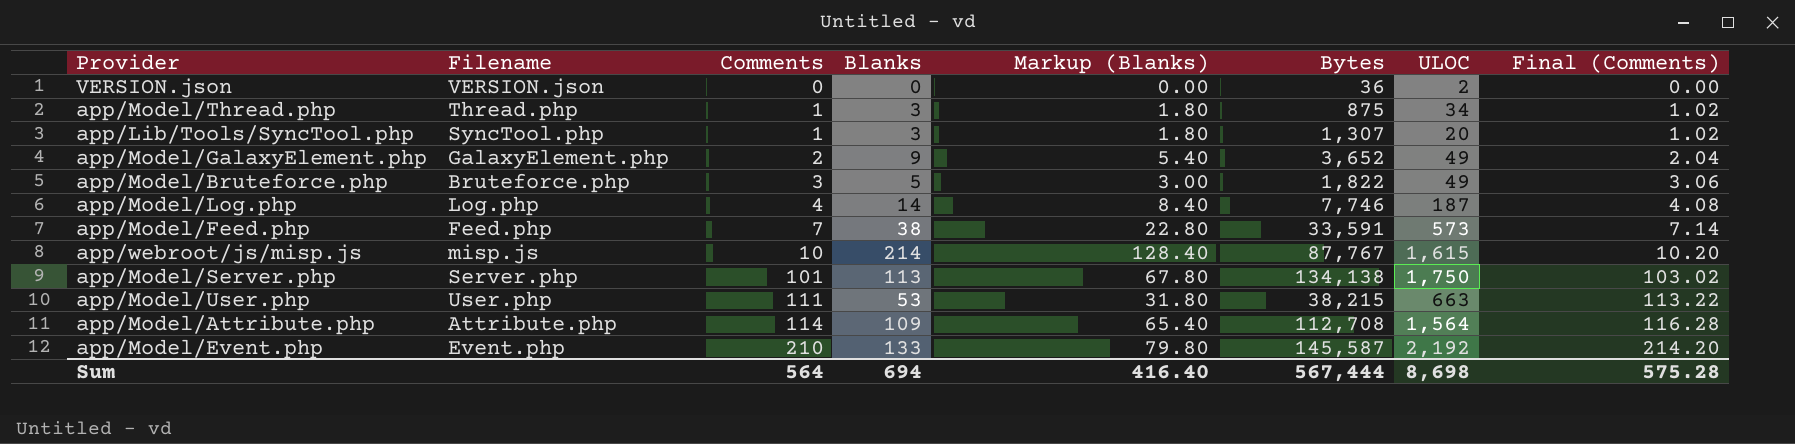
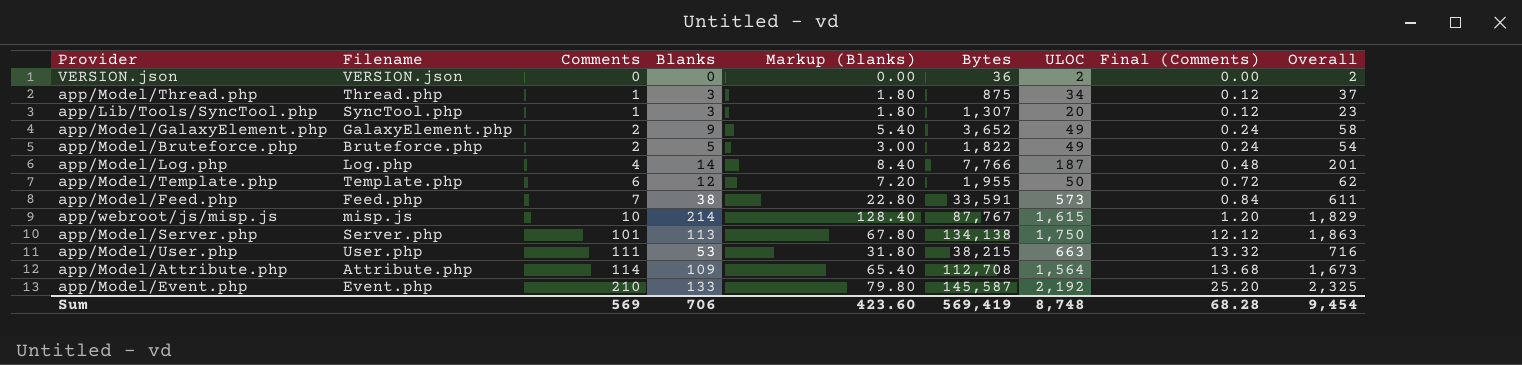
column Final (Comments) | formula: [Comments] * 1.02 -> [Comments] * 0.12
column Overall | formula: none -> [Blanks] + [ULOC]
app/Model/Bruteforce.php | Comments: 3 -> 2
app/Model/Log.php | Bytes: 7,746 -> 7,766
row app/Model/Template.php: none -> Template.php | 6 | 12 | 7.20 | 1,955 | 50 | 0.72 | 62
Sum | Comments: 564 -> 569
Sum | Blanks: 694 -> 706
Sum | Markup (Blanks): 416.40 -> 423.60
Sum | Bytes: 567,444 -> 569,419
Sum | ULOC: 8,698 -> 8,748
Sum | Final (Comments): 575.28 -> 68.28

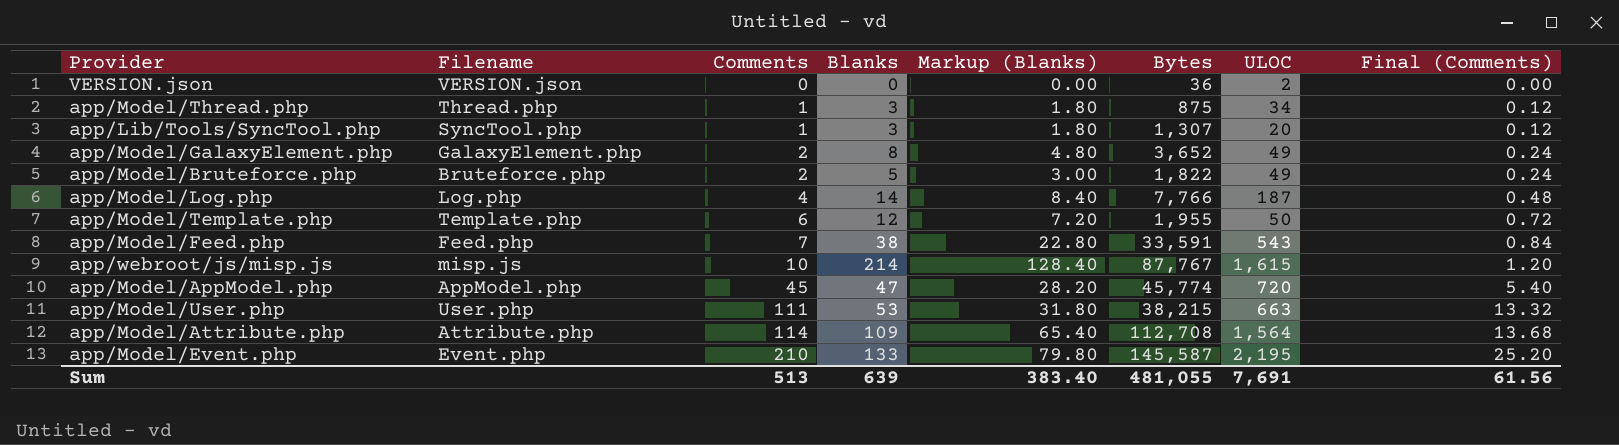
column Overall | formula: [Blanks] + [ULOC] -> none
row app/Model/Server.php: Server.php | 101 | 113 | 67.80 | 134,138 | 1,750 | 12.12 | 1,863 -> none
app/Model/GalaxyElement.php | Blanks: 9 -> 8
app/Model/GalaxyElement.php | Markup (Blanks): 5.40 -> 4.80
app/Model/Feed.php | ULOC: 573 -> 543
row app/Model/AppModel.php: none -> AppModel.php | 45 | 47 | 28.20 | 45,774 | 720 | 5.40
app/Model/Event.php | ULOC: 2,192 -> 2,195
Sum | Comments: 569 -> 513
Sum | Blanks: 706 -> 639
Sum | Markup (Blanks): 423.60 -> 383.40
Sum | Bytes: 569,419 -> 481,055
Sum | ULOC: 8,748 -> 7,691
Sum | Final (Comments): 68.28 -> 61.56

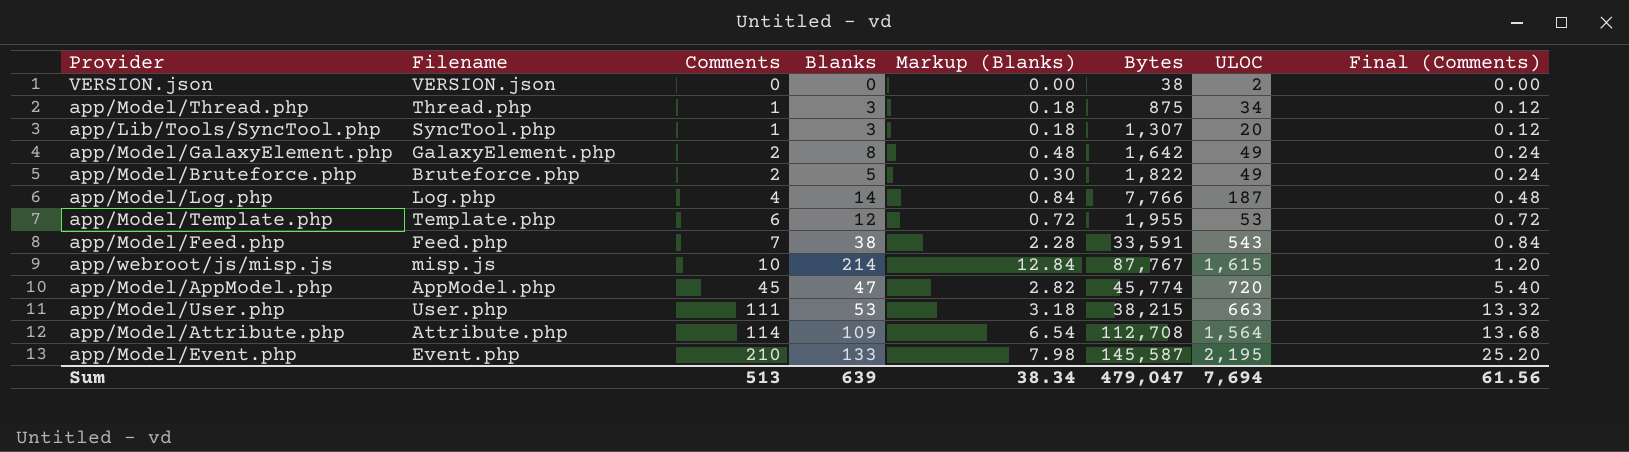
column Markup (Blanks) | formula: [Blanks] * 0.6 -> [Blanks] * 0.06
VERSION.json | Bytes: 36 -> 38
app/Model/GalaxyElement.php | Bytes: 3,652 -> 1,642
app/Model/Template.php | ULOC: 50 -> 53
Sum | Markup (Blanks): 383.40 -> 38.34
Sum | Bytes: 481,055 -> 479,047
Sum | ULOC: 7,691 -> 7,694

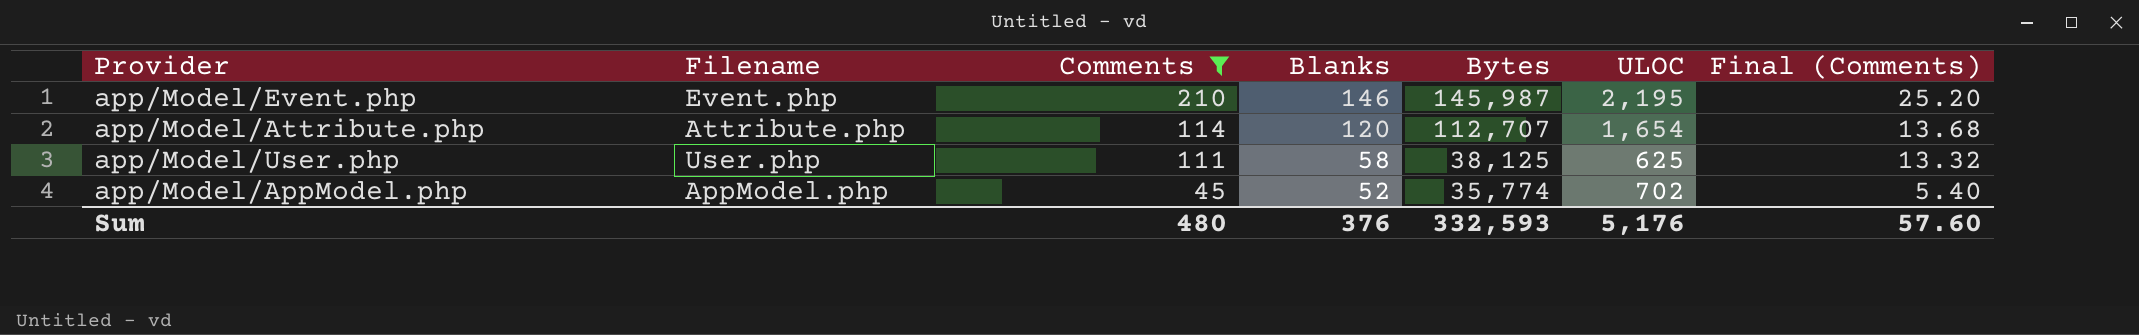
filter: none -> Comments >= 45
row order: Comments ascending -> Comments descending
column Markup (Blanks) | formula: [Blanks] * 0.06 -> none
app/Model/Event.php | Blanks: 133 -> 146
app/Model/Event.php | Bytes: 145,587 -> 145,987
app/Model/Attribute.php | Blanks: 109 -> 120
app/Model/Attribute.php | Bytes: 112,708 -> 112,707
app/Model/Attribute.php | ULOC: 1,564 -> 1,654
app/Model/User.php | Blanks: 53 -> 58
app/Model/User.php | Bytes: 38,215 -> 38,125
app/Model/User.php | ULOC: 663 -> 625
app/Model/AppModel.php | Blanks: 47 -> 52
app/Model/AppModel.php | Bytes: 45,774 -> 35,774
app/Model/AppModel.php | ULOC: 720 -> 702
Sum | Comments: 513 -> 480
Sum | Blanks: 639 -> 376
Sum | Bytes: 479,047 -> 332,593
Sum | ULOC: 7,694 -> 5,176
Sum | Final (Comments): 61.56 -> 57.60

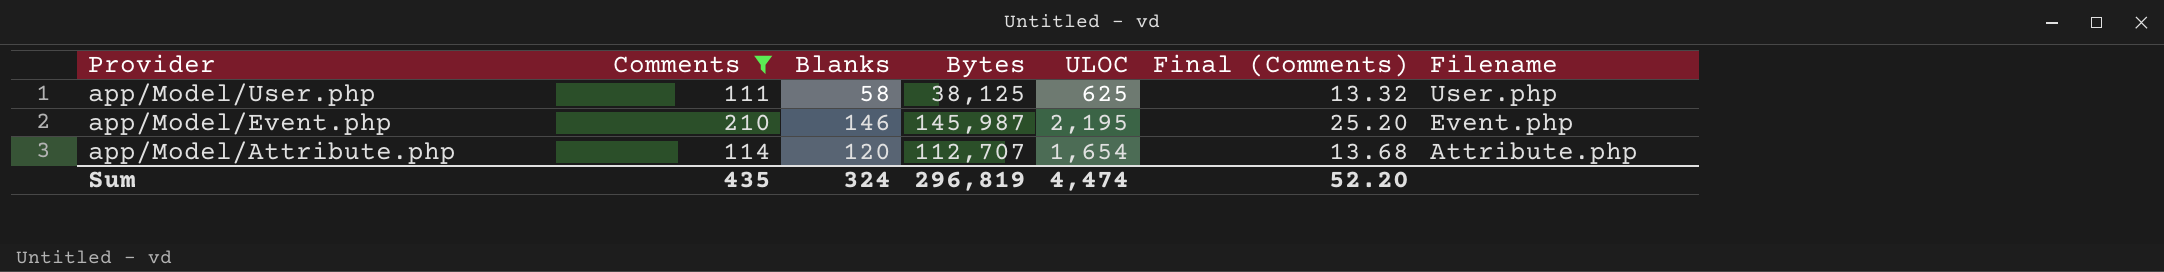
row order: Comments descending -> Provider descending
column Filename | position: 2 -> 7
row app/Model/AppModel.php: AppModel.php | 45 | 52 | 35,774 | 702 | 5.40 -> none
Sum | Comments: 480 -> 435
Sum | Blanks: 376 -> 324
Sum | Bytes: 332,593 -> 296,819
Sum | ULOC: 5,176 -> 4,474
Sum | Final (Comments): 57.60 -> 52.20

